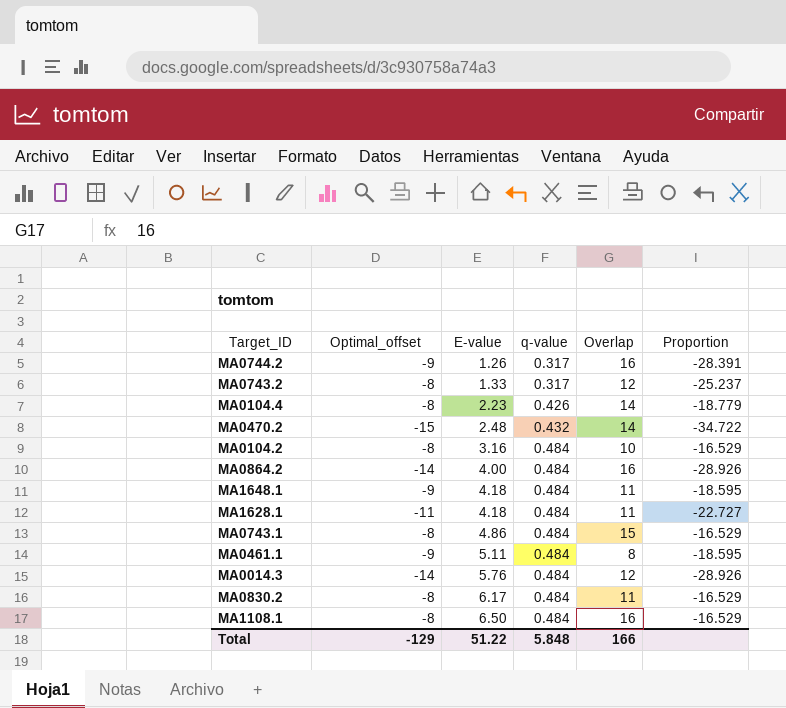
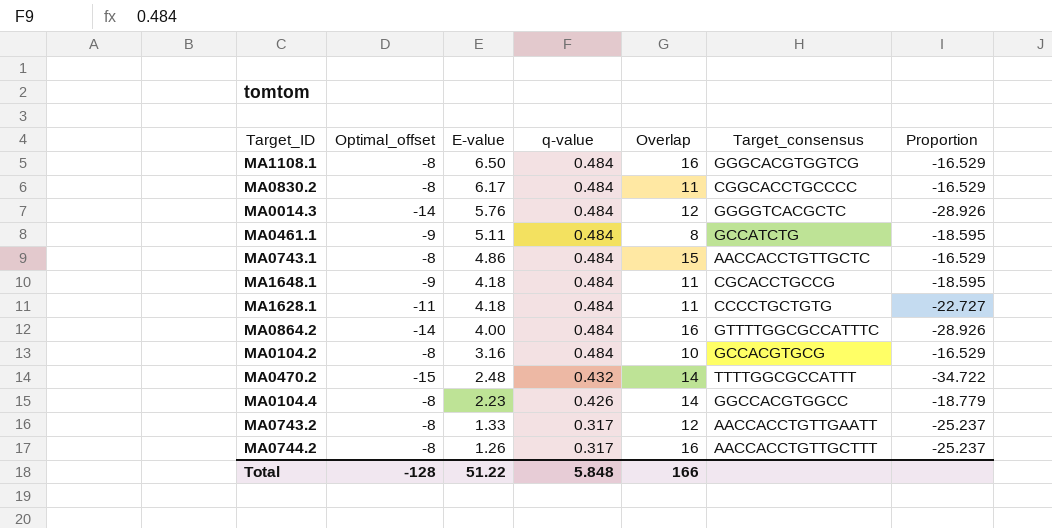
row order: E-value ascending -> E-value descending
column Target_consensus | position: none -> 6
MA0744.2 | Optimal_offset: -9 -> -8
MA0744.2 | Proportion: -28.391 -> -25.237
Total | Optimal_offset: -129 -> -128

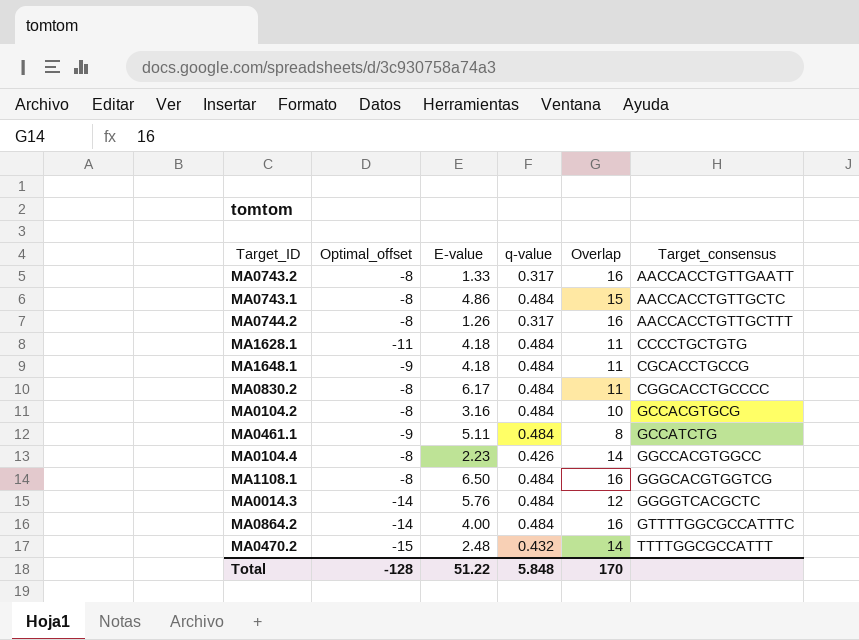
row order: E-value descending -> Target_consensus ascending
column Proportion | formula: [Optimal_offset] / [q-value] -> none
MA0743.2 | Overlap: 12 -> 16
Total | Overlap: 166 -> 170

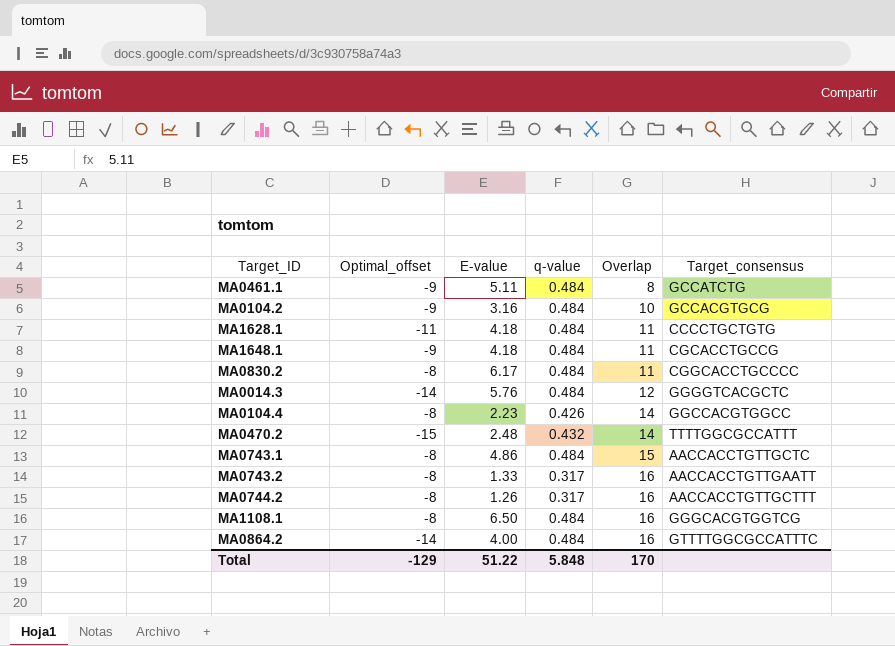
row order: Target_consensus ascending -> Overlap ascending
MA0104.2 | Optimal_offset: -8 -> -9
Total | Optimal_offset: -128 -> -129

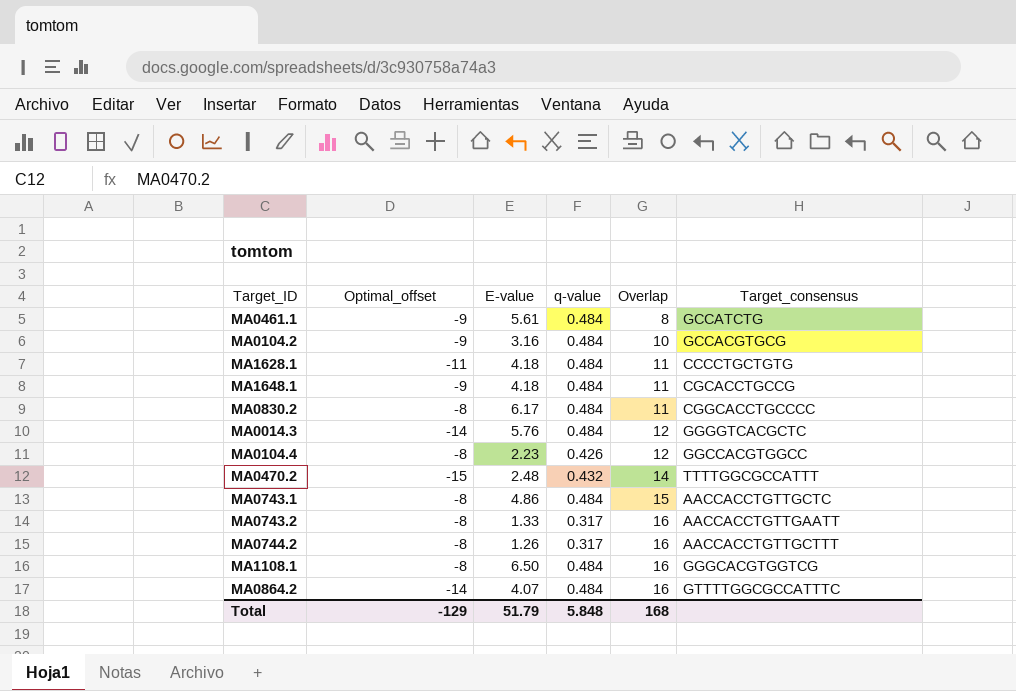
MA0461.1 | E-value: 5.11 -> 5.61
MA0104.4 | Overlap: 14 -> 12
MA0864.2 | E-value: 4.00 -> 4.07
Total | E-value: 51.22 -> 51.79
Total | Overlap: 170 -> 168

